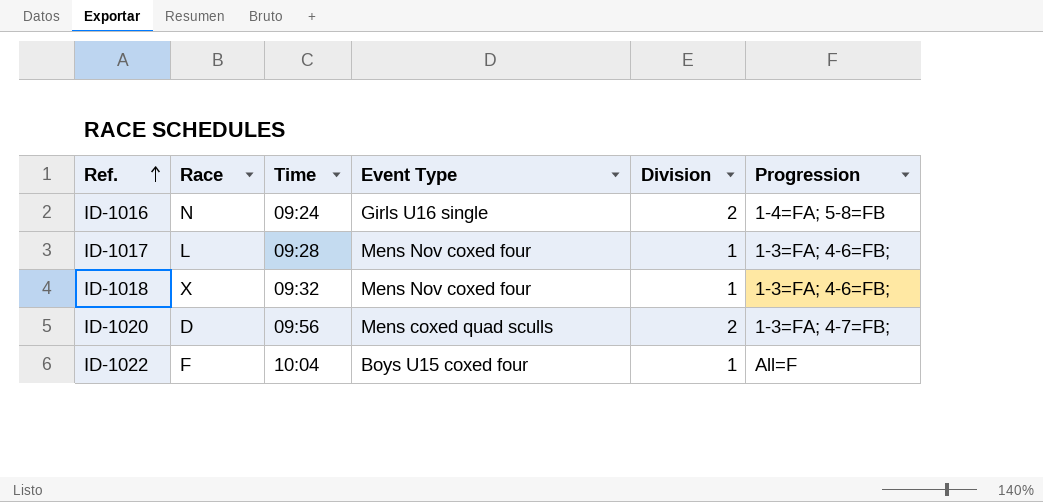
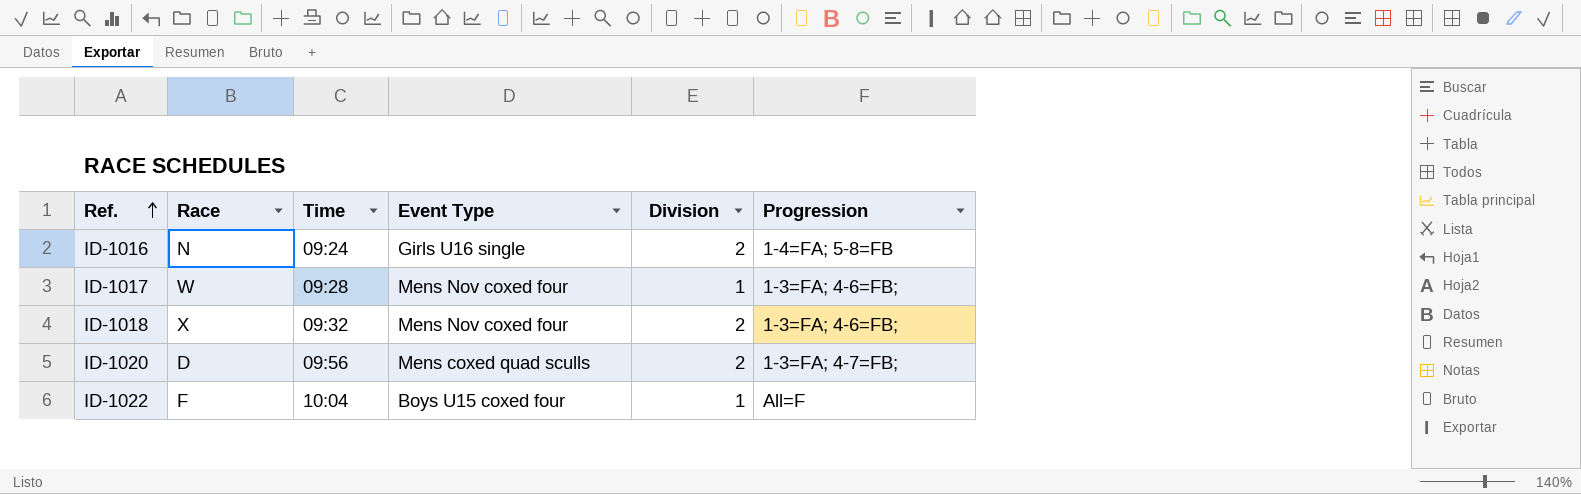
ID-1017 | Race: L -> W
ID-1018 | Division: 1 -> 2

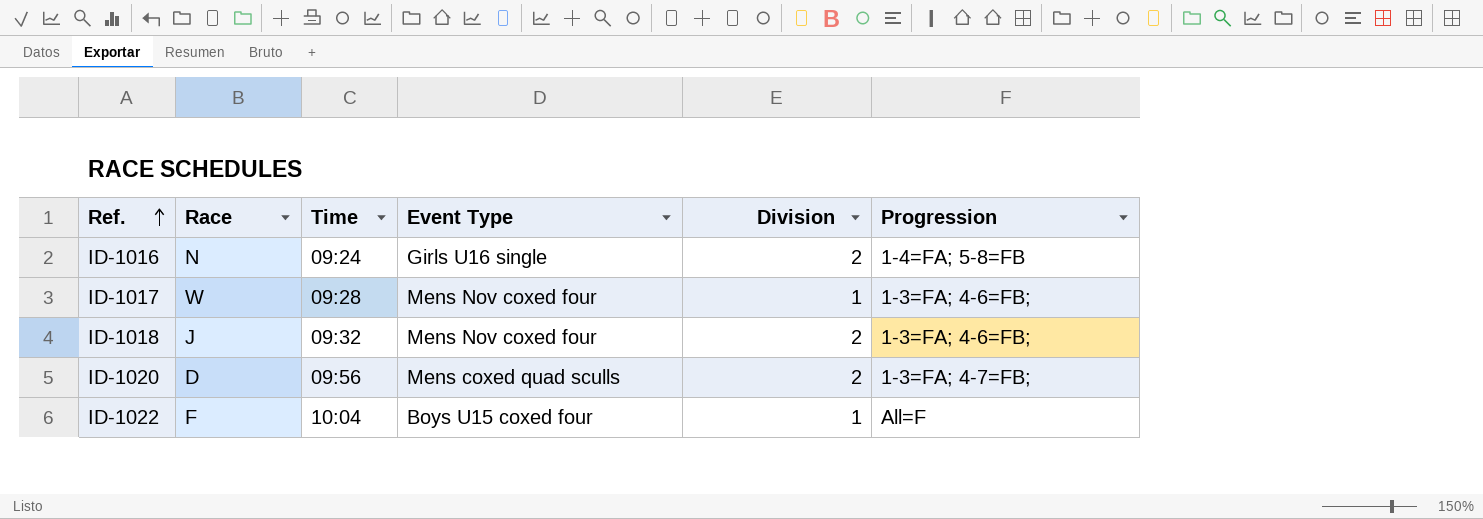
ID-1018 | Race: X -> J

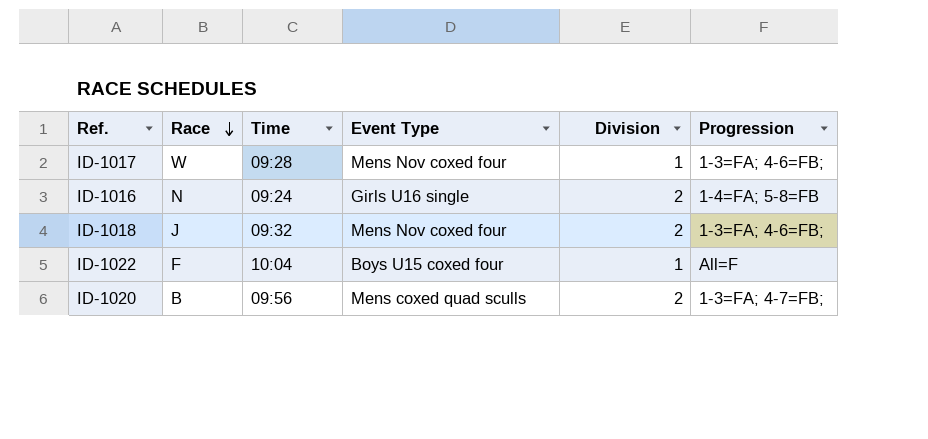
row order: Ref. ascending -> Race descending
ID-1020 | Race: D -> B

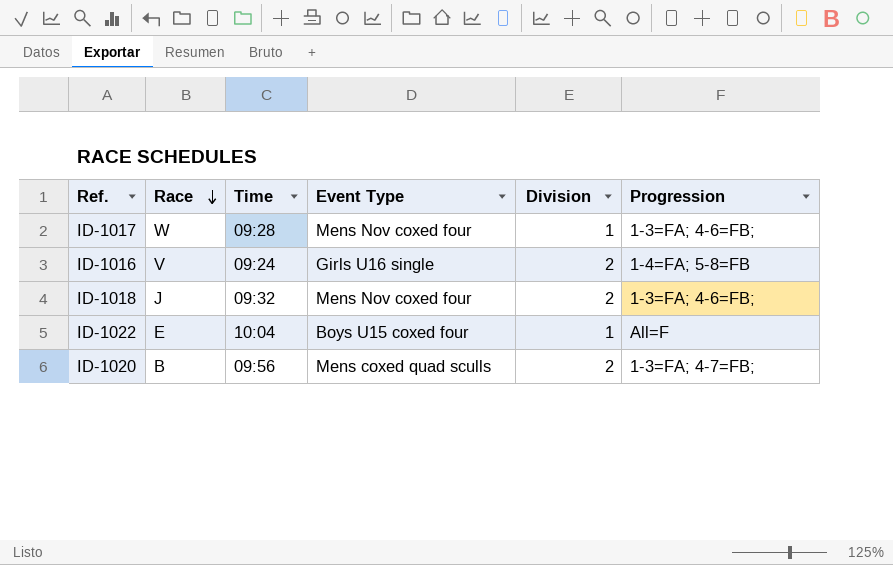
ID-1016 | Race: N -> V
ID-1022 | Race: F -> E

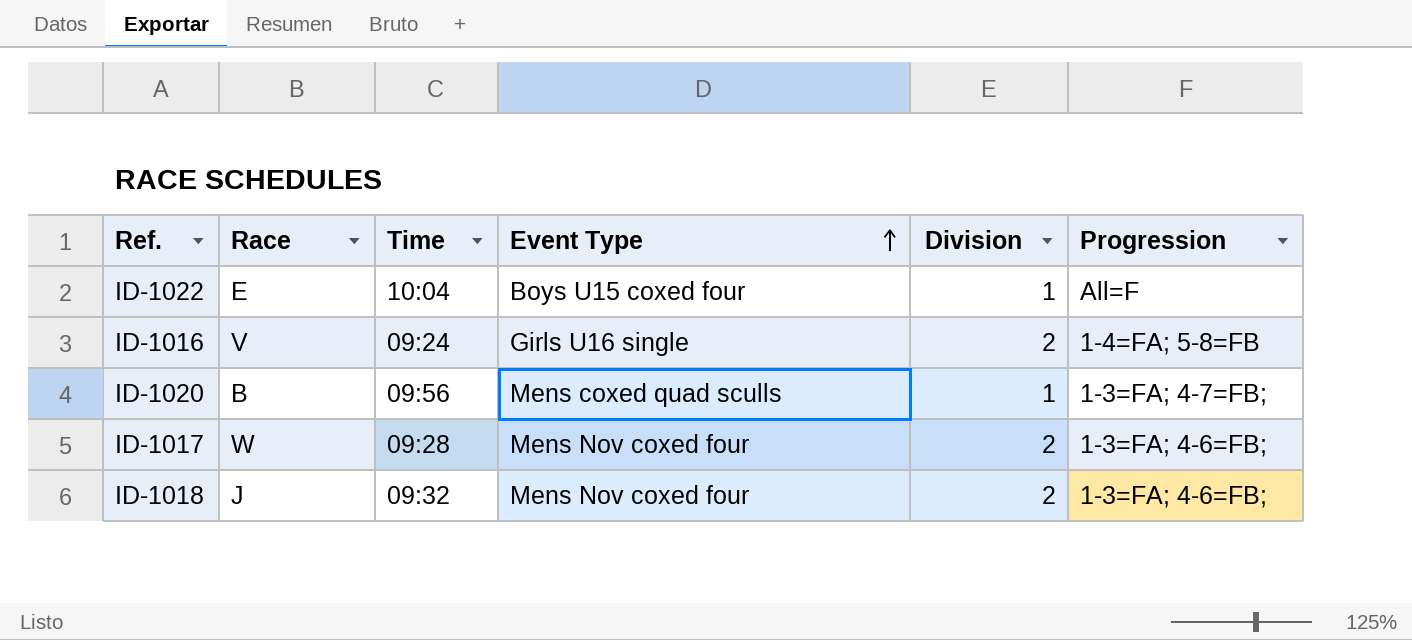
row order: Race descending -> Event Type ascending
ID-1020 | Division: 2 -> 1
ID-1017 | Division: 1 -> 2

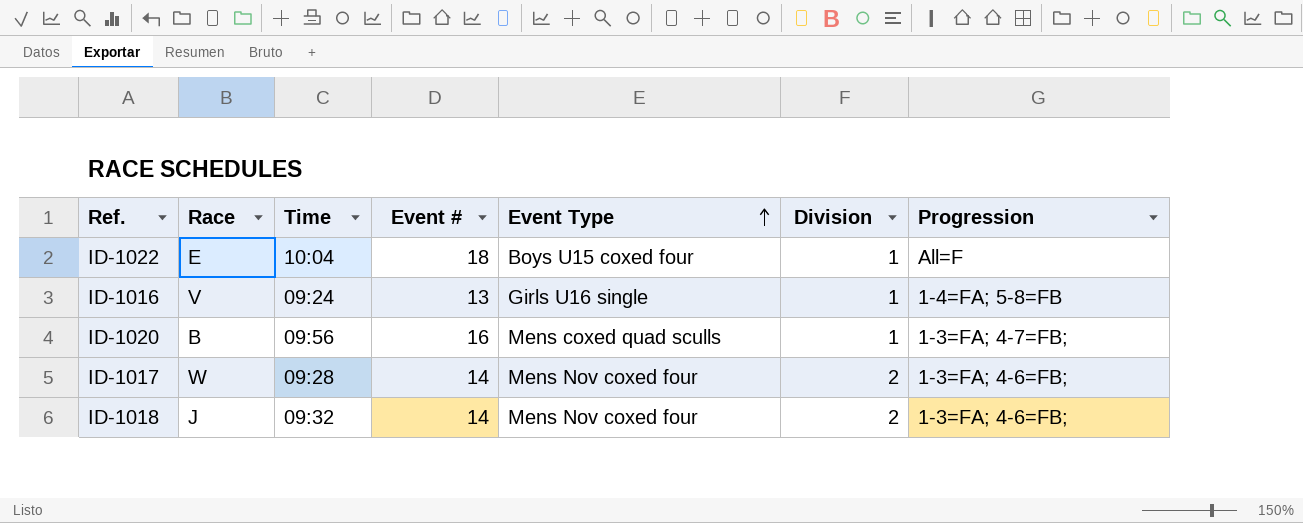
column Event # | position: none -> 4
ID-1016 | Division: 2 -> 1

